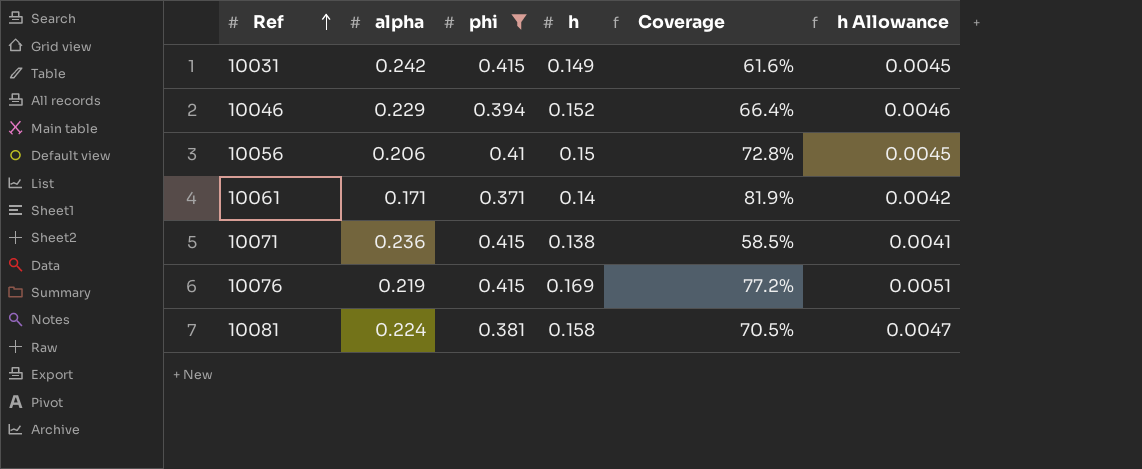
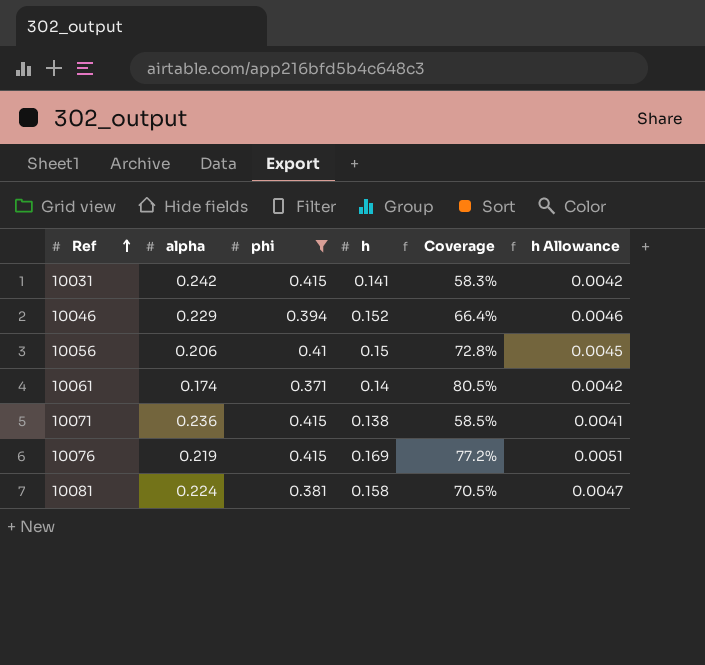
10031 | h: 0.149 -> 0.141
10031 | Coverage: 61.6% -> 58.3%
10031 | h Allowance: 0.0045 -> 0.0042
10061 | alpha: 0.171 -> 0.174
10061 | Coverage: 81.9% -> 80.5%

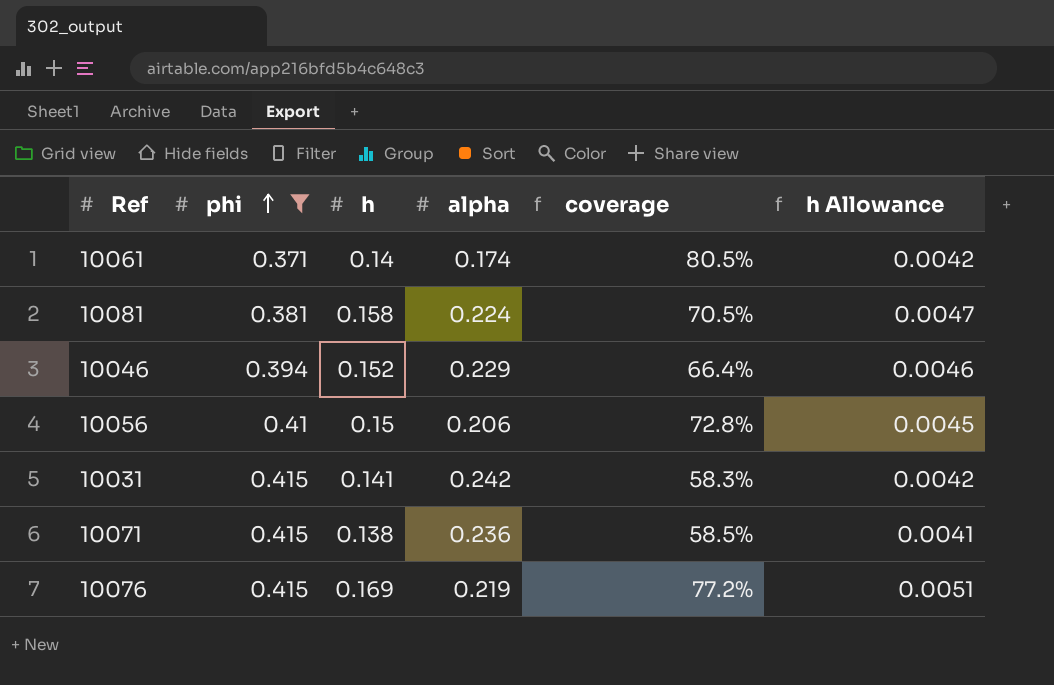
row order: Ref ascending -> phi ascending
column alpha | position: 2 -> 4
column name: Coverage -> coverage

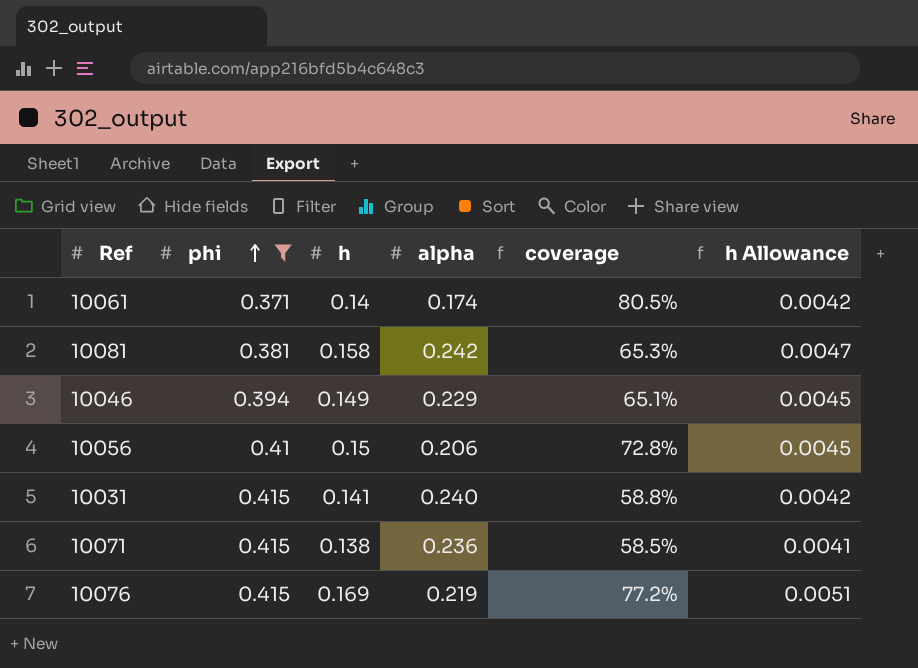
10081 | alpha: 0.224 -> 0.242
10081 | coverage: 70.5% -> 65.3%
10046 | h: 0.152 -> 0.149
10046 | coverage: 66.4% -> 65.1%
10046 | h Allowance: 0.0046 -> 0.0045
10031 | alpha: 0.242 -> 0.240
10031 | coverage: 58.3% -> 58.8%

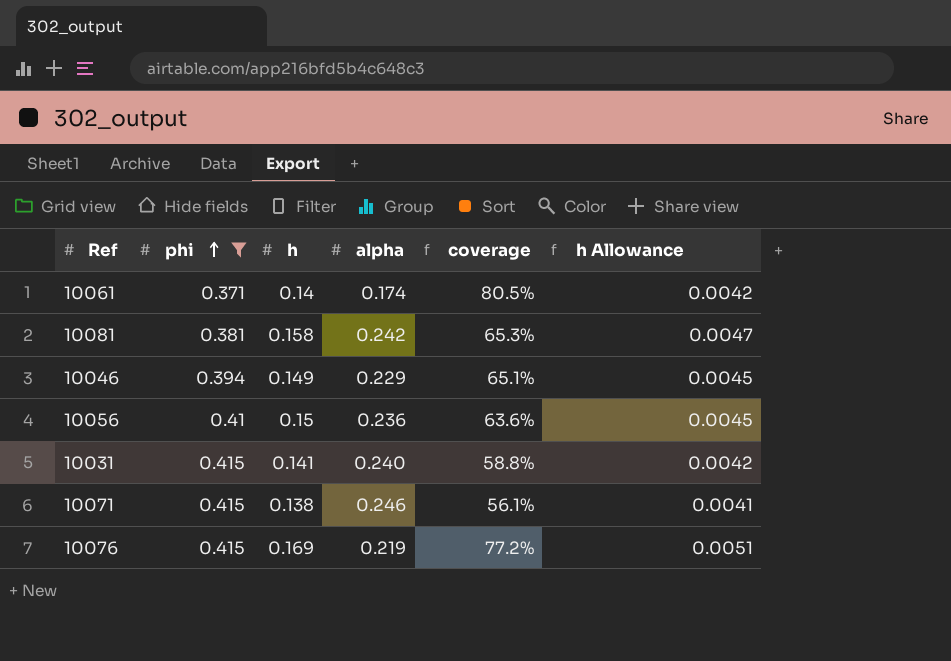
10056 | alpha: 0.206 -> 0.236
10056 | coverage: 72.8% -> 63.6%
10071 | alpha: 0.236 -> 0.246
10071 | coverage: 58.5% -> 56.1%

